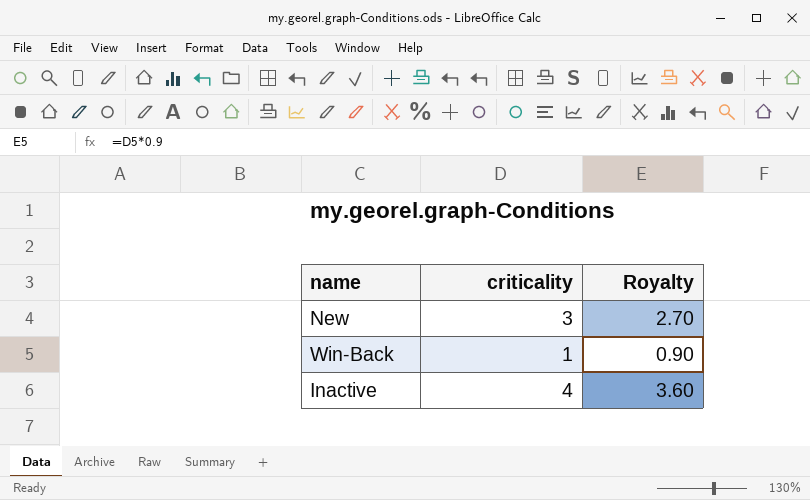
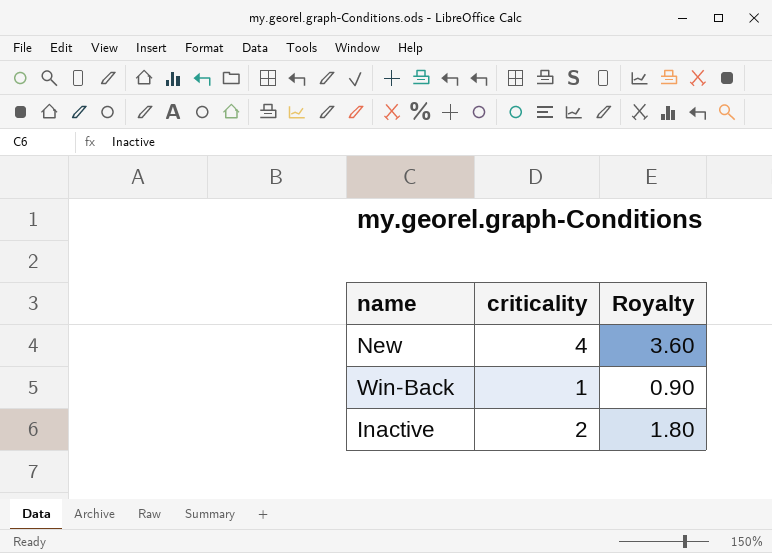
New | criticality: 3 -> 4
New | Royalty: 2.70 -> 3.60
Inactive | criticality: 4 -> 2
Inactive | Royalty: 3.60 -> 1.80

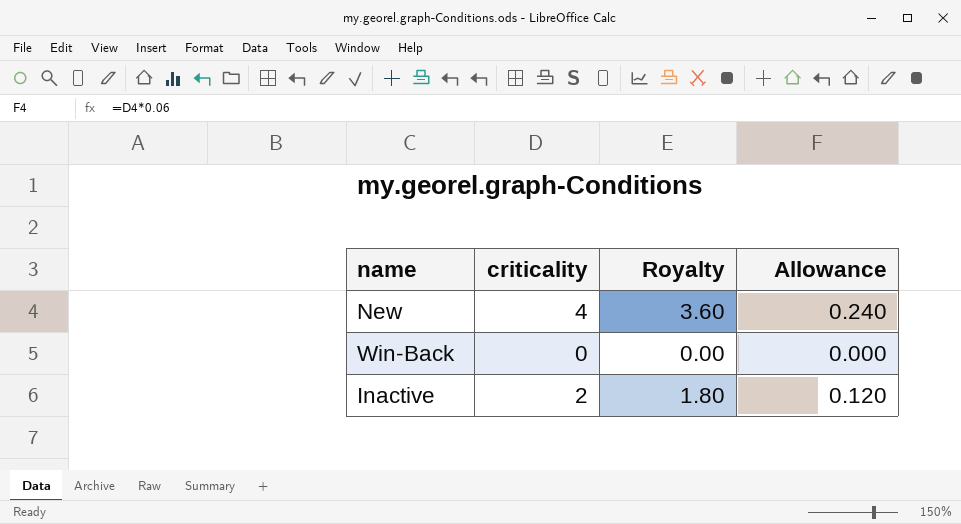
column Allowance | formula: none -> [criticality] * 0.06
Win-Back | criticality: 1 -> 0
Win-Back | Royalty: 0.90 -> 0.00

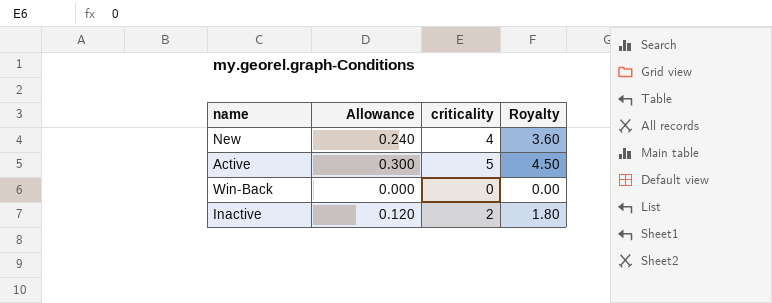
column Allowance | position: 4 -> 2
row Active: none -> 0.300 | 5 | 4.50

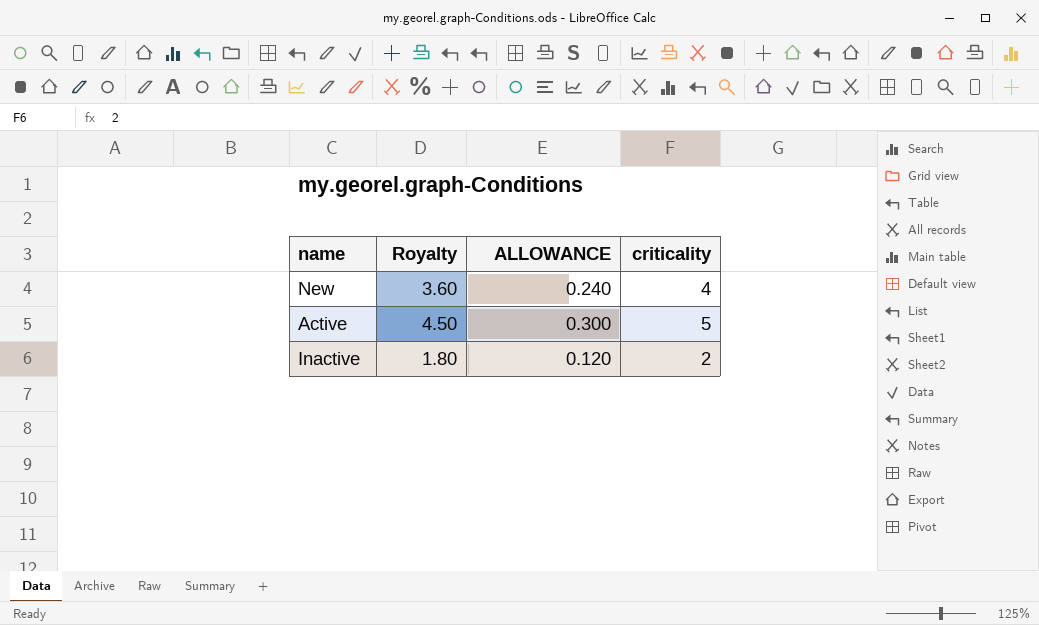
column Royalty | position: 4 -> 2
column name: Allowance -> ALLOWANCE
row Win-Back: 0.000 | 0 | 0.00 -> none

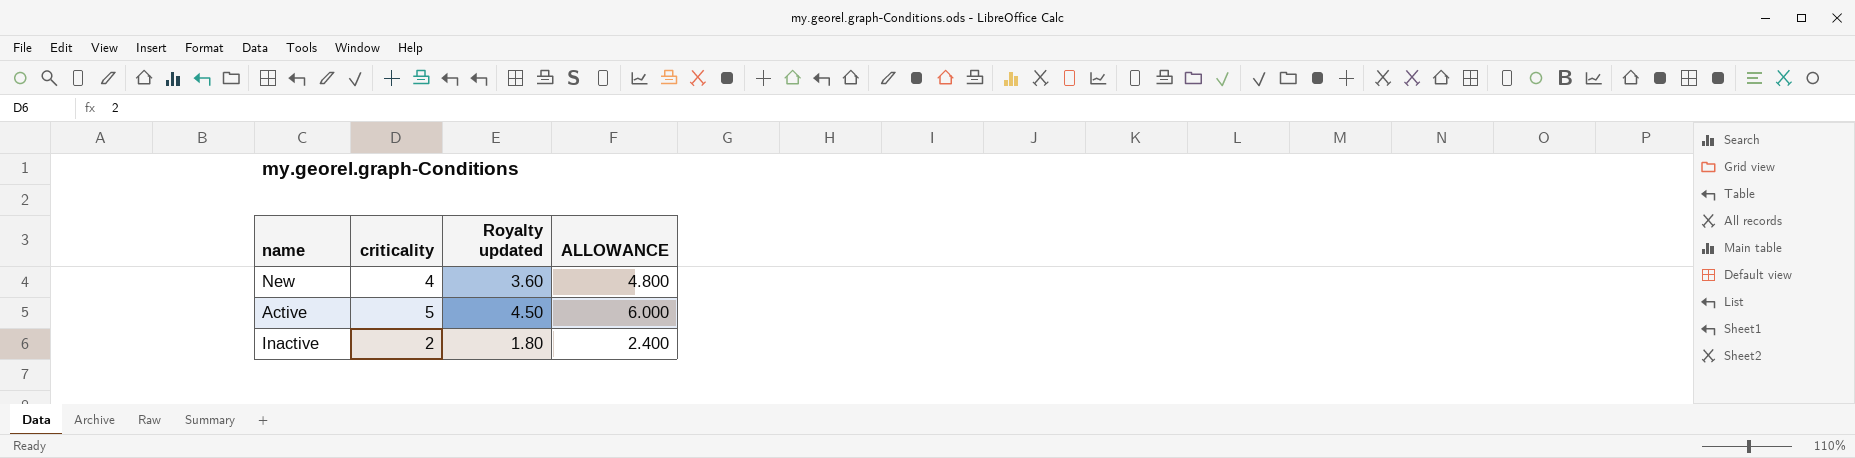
column criticality | position: 4 -> 2
column name: Royalty -> Royalty updated
column ALLOWANCE | formula: [criticality] * 0.06 -> [criticality] * 1.2

